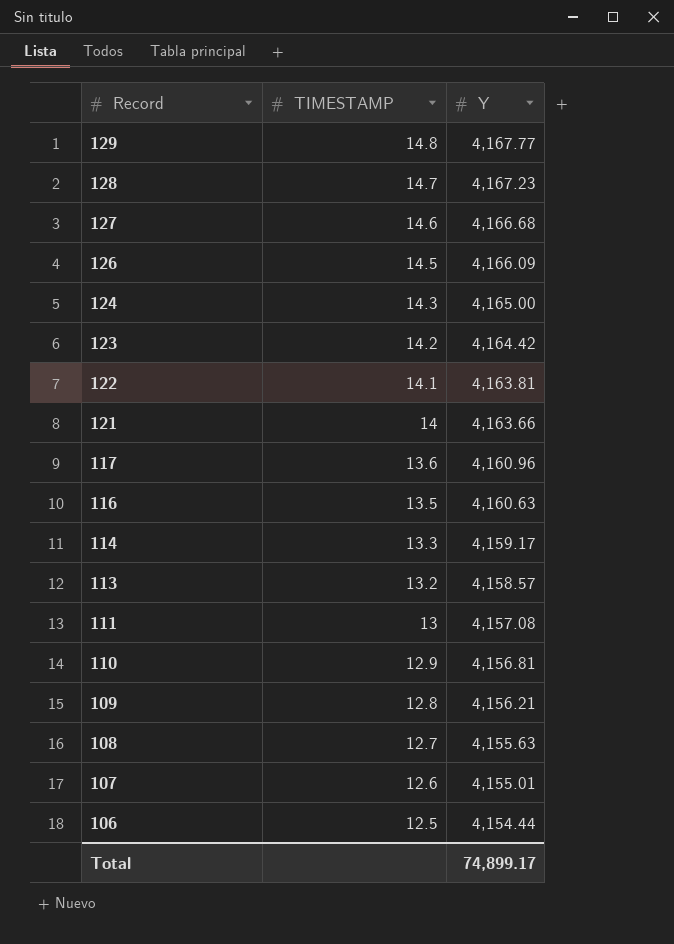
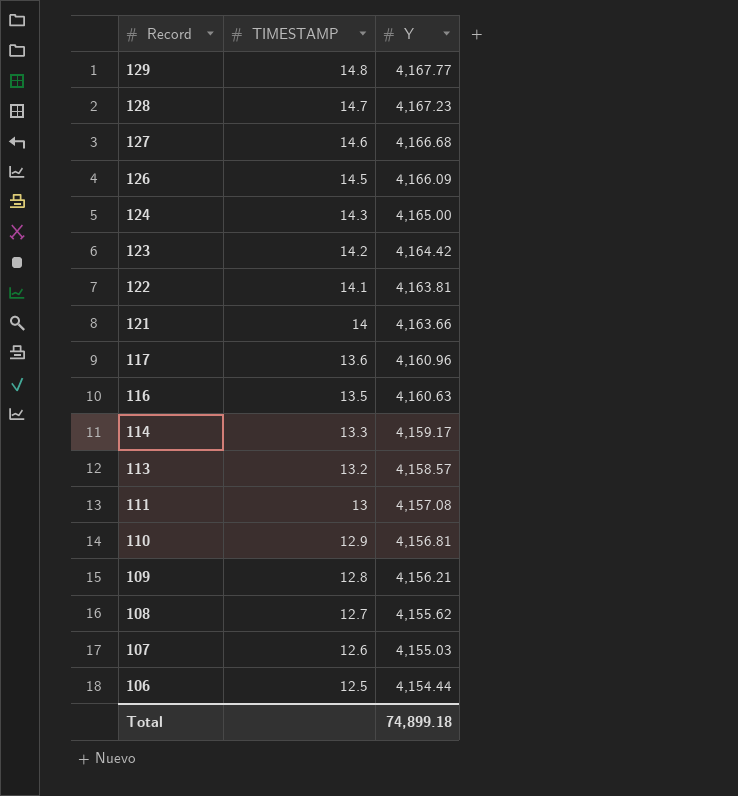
108 | Y: 4,155.63 -> 4,155.62
107 | Y: 4,155.01 -> 4,155.03
Total | Y: 74,899.17 -> 74,899.18

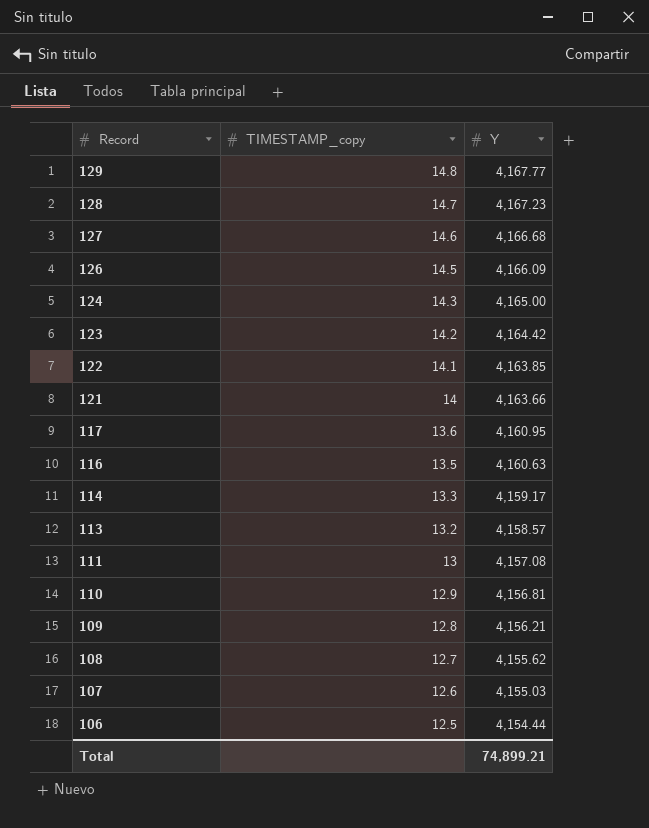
column name: TIMESTAMP -> TIMESTAMP_copy
122 | Y: 4,163.81 -> 4,163.85
117 | Y: 4,160.96 -> 4,160.95
Total | Y: 74,899.18 -> 74,899.21

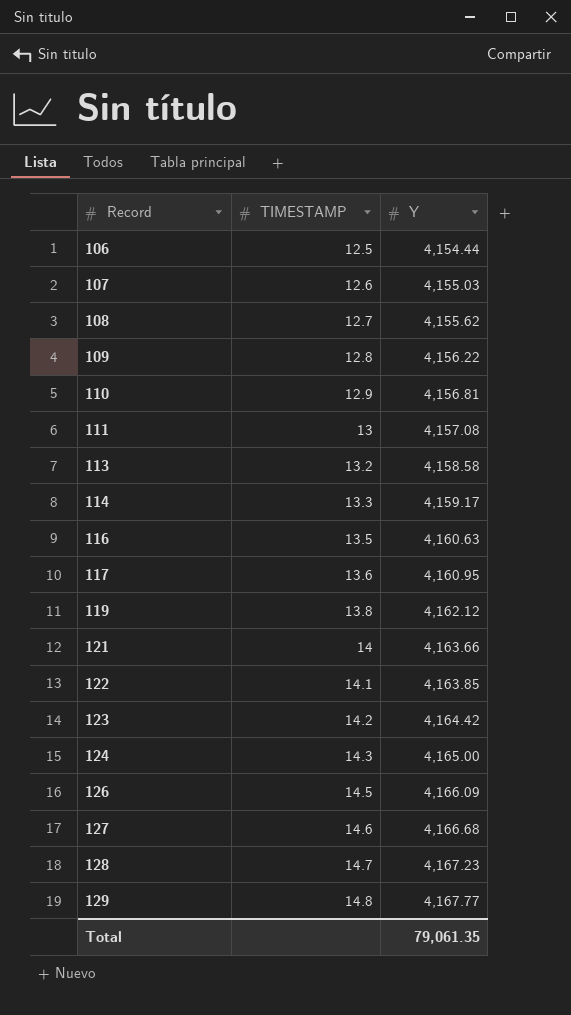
row order: Record descending -> Record ascending
column name: TIMESTAMP_copy -> TIMESTAMP
109 | Y: 4,156.21 -> 4,156.22
113 | Y: 4,158.57 -> 4,158.58
row 119: none -> 13.8 | 4,162.12
Total | Y: 74,899.21 -> 79,061.35

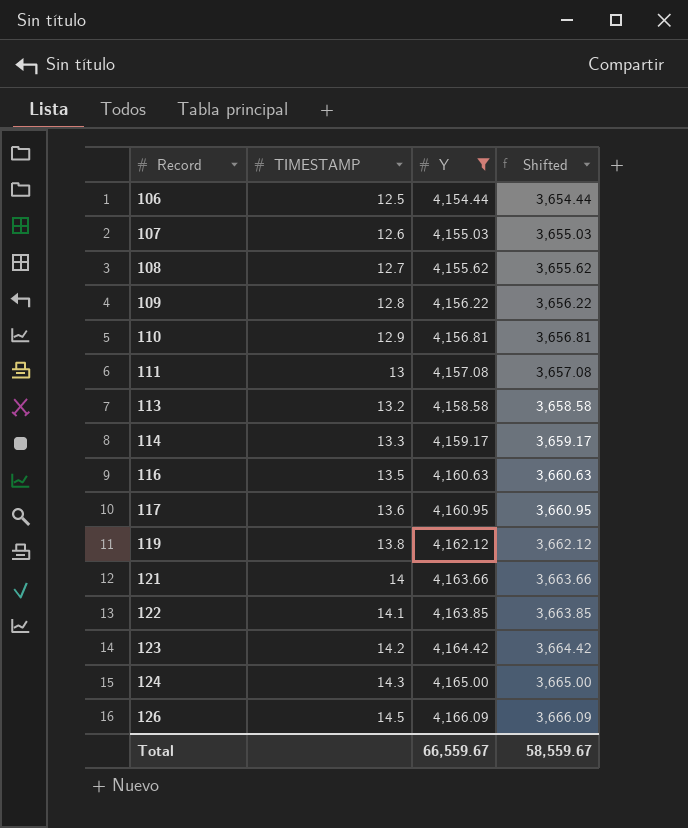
filter: none -> Y <= 4,166.09
column Shifted | formula: none -> [Y] - 500
Total | Y: 79,061.35 -> 66,559.67

